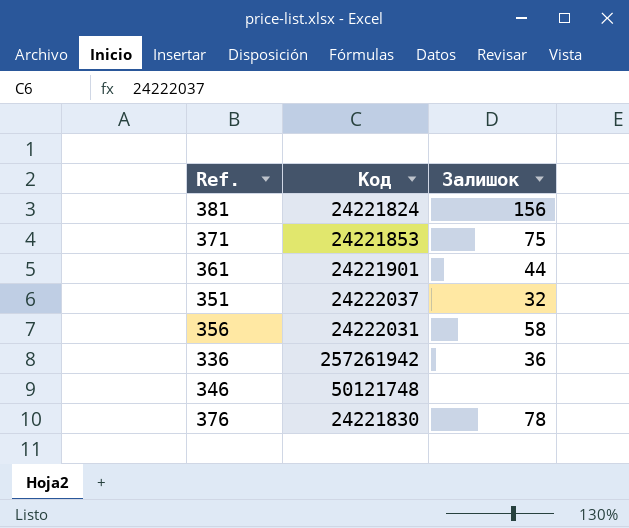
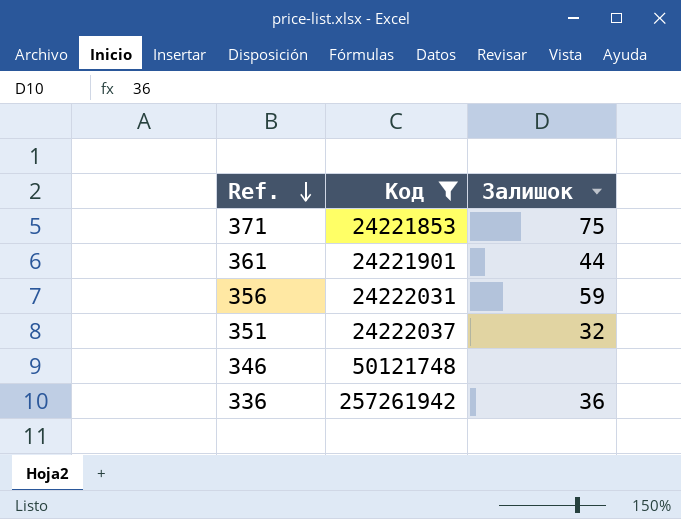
filter: none -> Код >= 24221853
row order: none -> Ref. descending
356 | Залишок: 58 -> 59

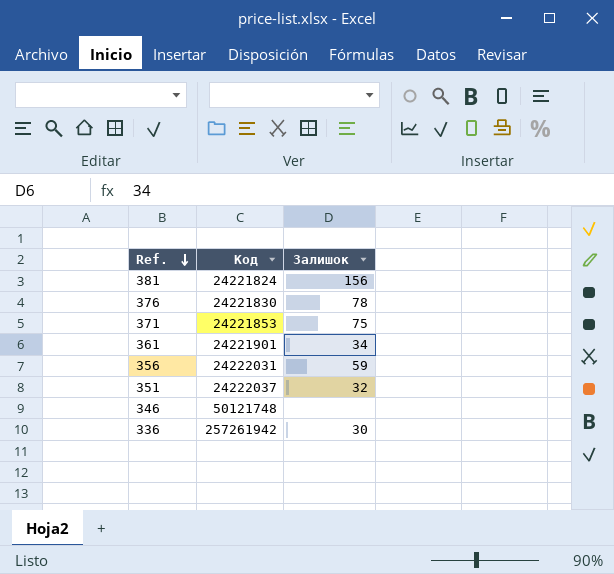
filter: Код >= 24221853 -> none
361 | Залишок: 44 -> 34
336 | Залишок: 36 -> 30

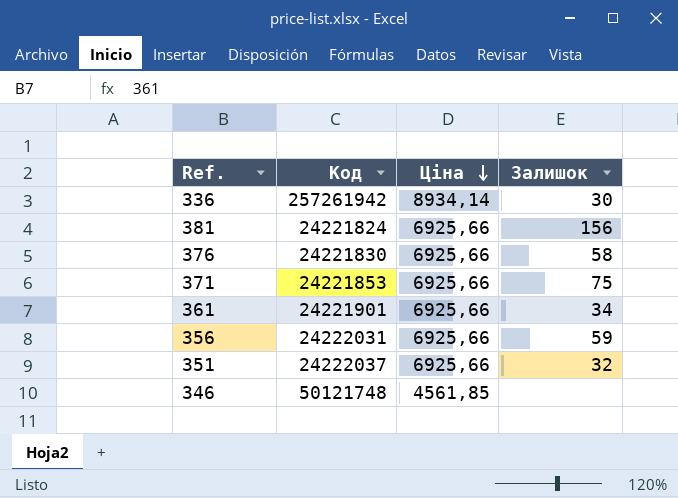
row order: Ref. descending -> Ціна descending
column Ціна | position: none -> 3
376 | Залишок: 78 -> 58

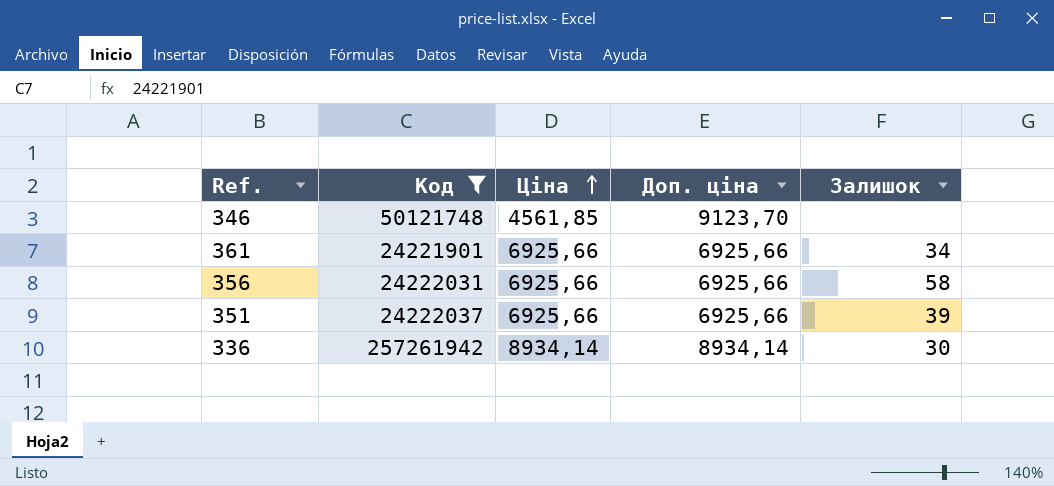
filter: none -> Код >= 24221901
row order: Ціна descending -> Ціна ascending
column Доп. ціна | position: none -> 4
356 | Залишок: 59 -> 58
351 | Залишок: 32 -> 39

